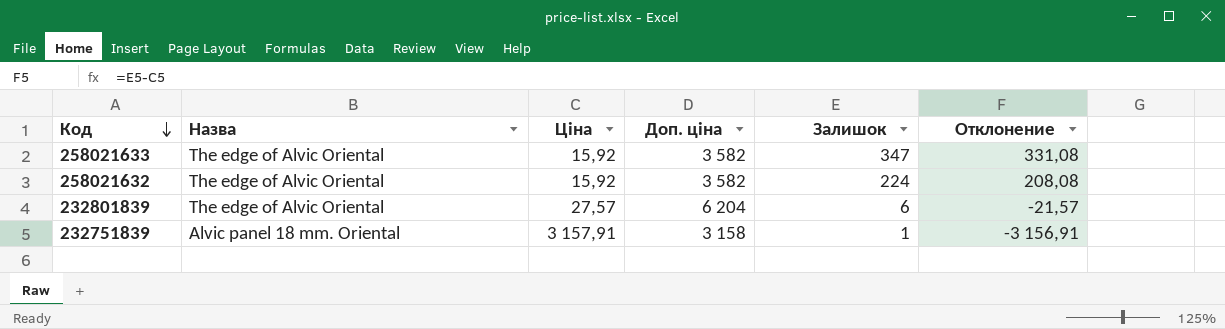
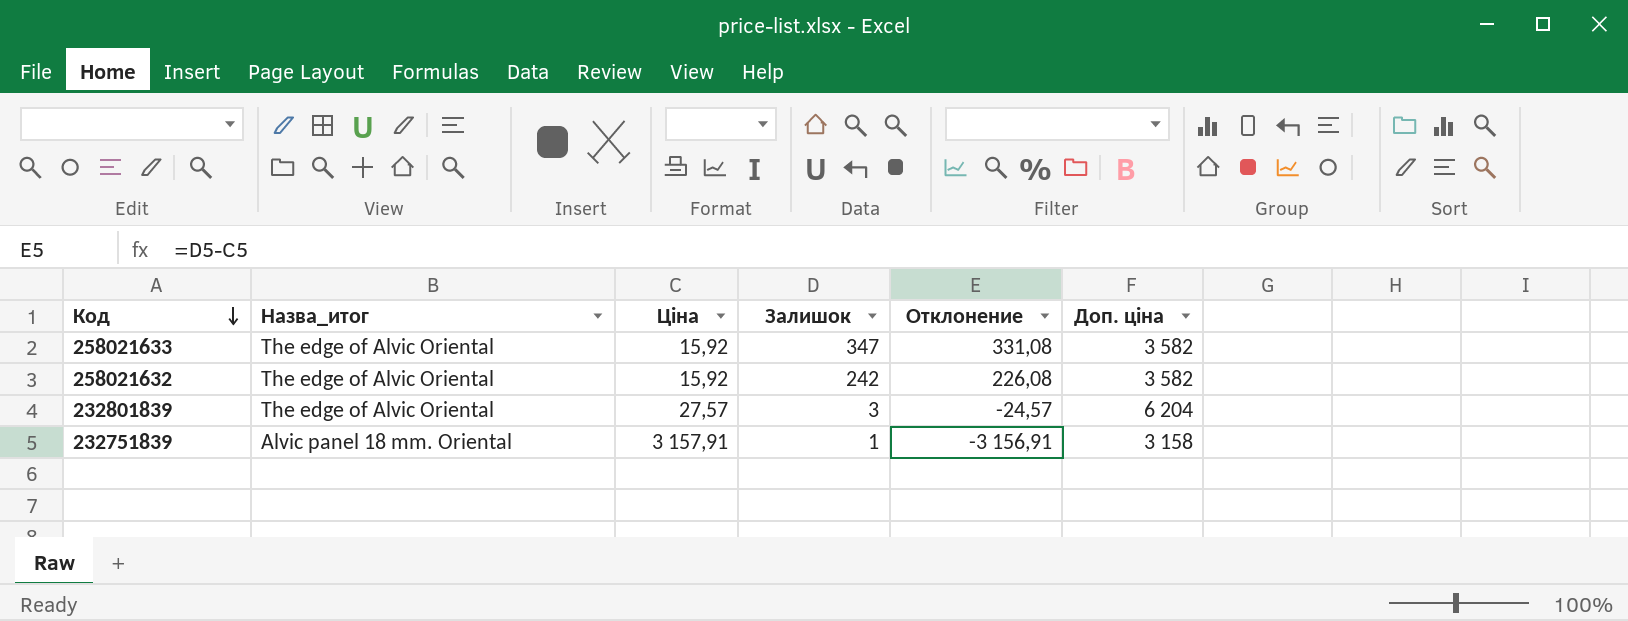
column name: Назва -> Назва_итог
column Доп. ціна | position: 4 -> 6
258021632 | Залишок: 224 -> 242
258021632 | Отклонение: 208,08 -> 226,08
232801839 | Залишок: 6 -> 3
232801839 | Отклонение: -21,57 -> -24,57

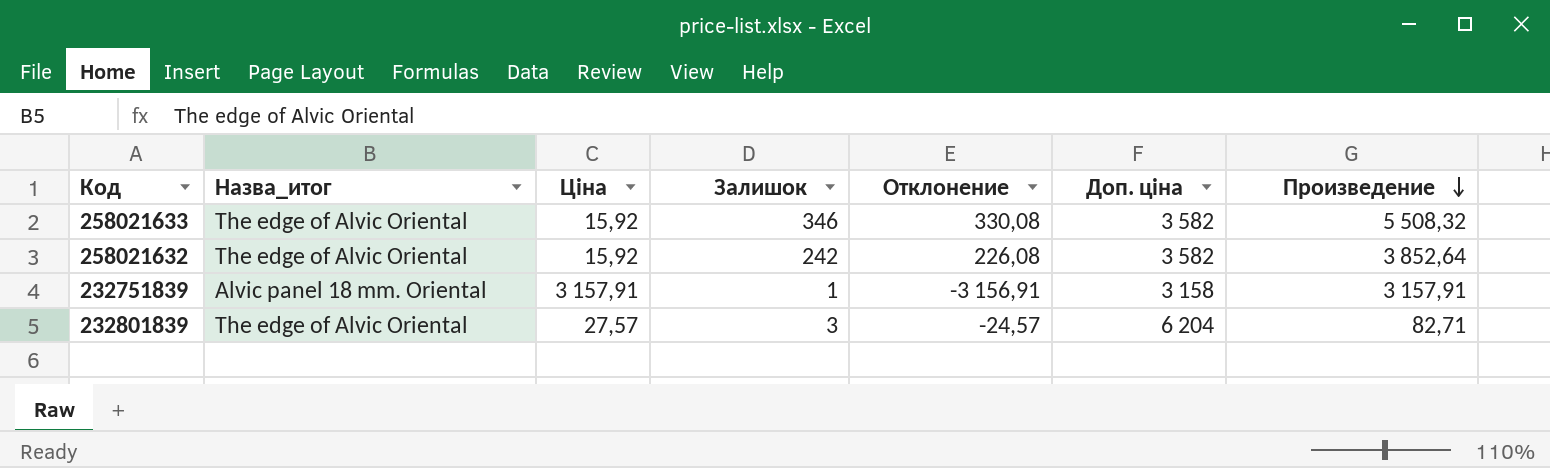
row order: Код descending -> Произведение descending
column Произведение | formula: none -> [Ціна] * [Залишок]
258021633 | Залишок: 347 -> 346
258021633 | Отклонение: 331,08 -> 330,08

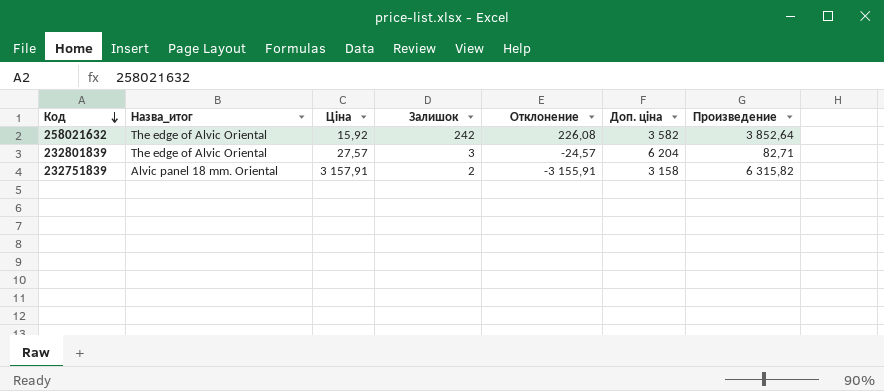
row order: Произведение descending -> Код descending
row 258021633: The edge of Alvic Oriental | 15,92 | 346 | 330,08 | 3 582 | 5 508,32 -> none
232751839 | Залишок: 1 -> 2
232751839 | Отклонение: -3 156,91 -> -3 155,91
232751839 | Произведение: 3 157,91 -> 6 315,82

